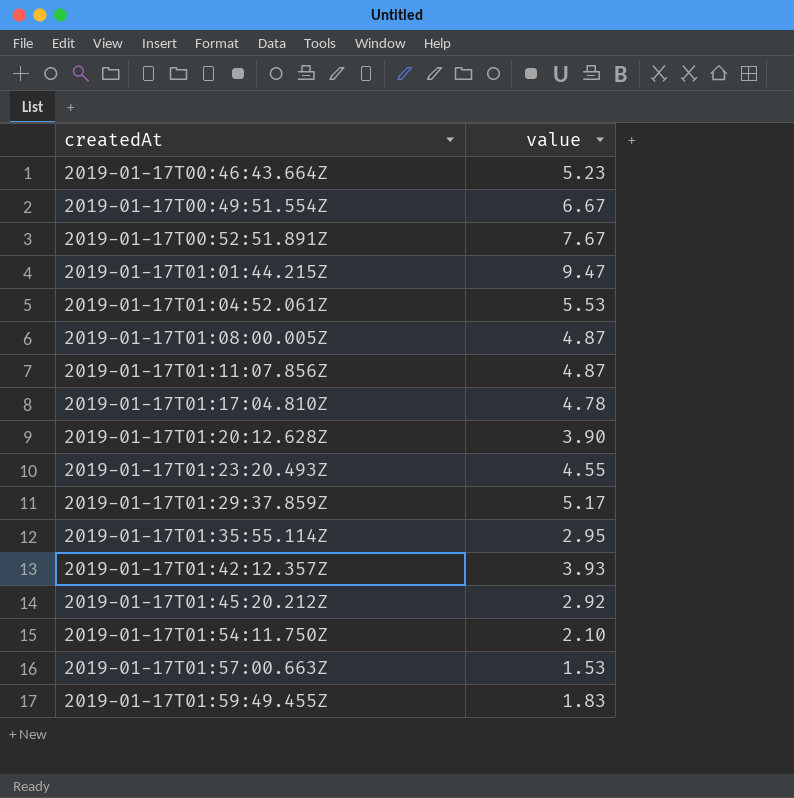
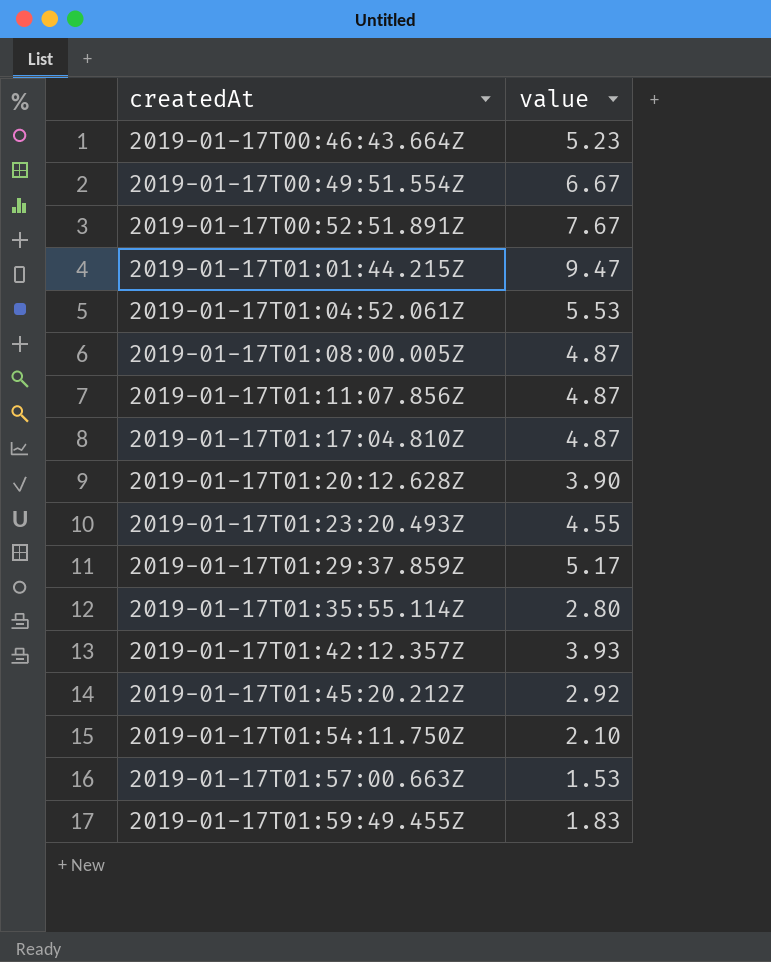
2019-01-17T01:17:04.810Z | value: 4.78 -> 4.87
2019-01-17T01:35:55.114Z | value: 2.95 -> 2.80

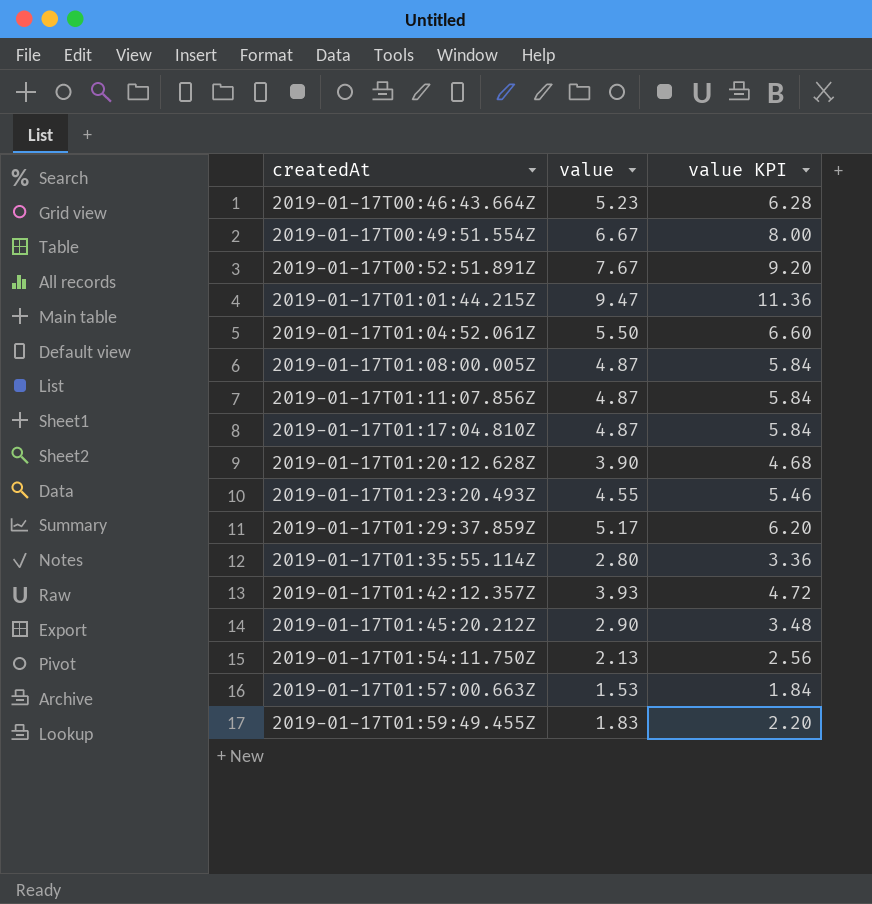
column value KPI | formula: none -> [value] * 1.2
2019-01-17T01:04:52.061Z | value: 5.53 -> 5.50
2019-01-17T01:45:20.212Z | value: 2.92 -> 2.90
2019-01-17T01:54:11.750Z | value: 2.10 -> 2.13

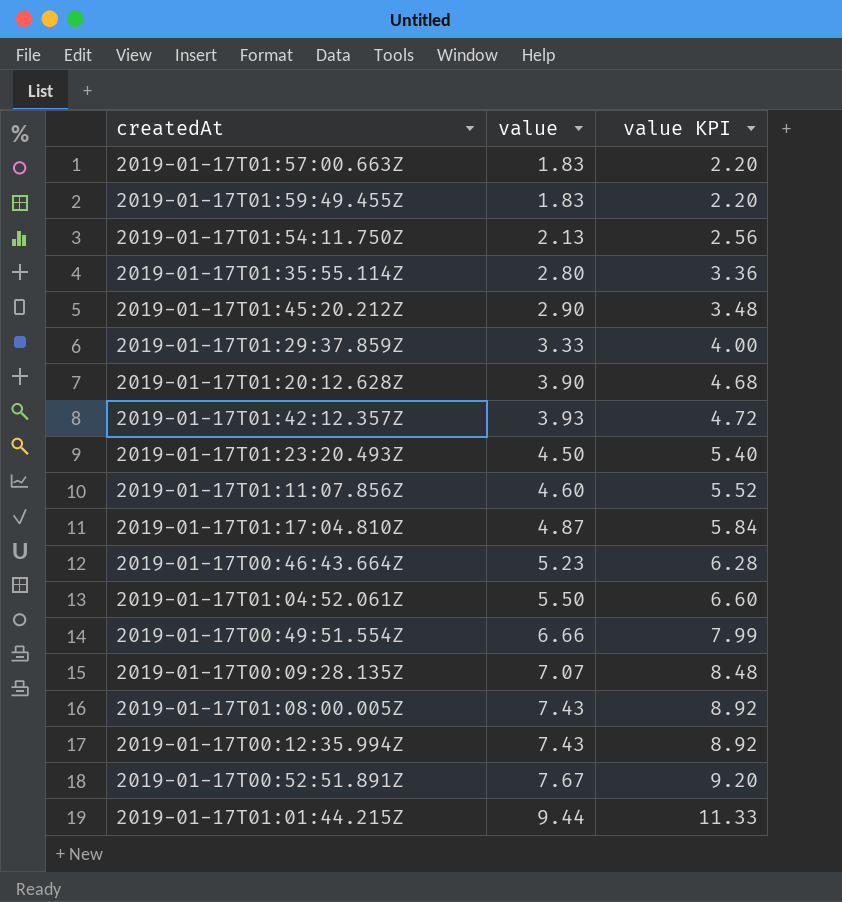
row order: createdAt ascending -> value ascending
2019-01-17T01:57:00.663Z | value: 1.53 -> 1.83
2019-01-17T01:57:00.663Z | value KPI: 1.84 -> 2.20
2019-01-17T01:29:37.859Z | value: 5.17 -> 3.33
2019-01-17T01:29:37.859Z | value KPI: 6.20 -> 4.00
2019-01-17T01:23:20.493Z | value: 4.55 -> 4.50
2019-01-17T01:23:20.493Z | value KPI: 5.46 -> 5.40
2019-01-17T01:11:07.856Z | value: 4.87 -> 4.60
2019-01-17T01:11:07.856Z | value KPI: 5.84 -> 5.52
2019-01-17T00:49:51.554Z | value: 6.67 -> 6.66
2019-01-17T00:49:51.554Z | value KPI: 8.00 -> 7.99
row 2019-01-17T00:09:28.135Z: none -> 7.07 | 8.48
2019-01-17T01:08:00.005Z | value: 4.87 -> 7.43
2019-01-17T01:08:00.005Z | value KPI: 5.84 -> 8.92
row 2019-01-17T00:12:35.994Z: none -> 7.43 | 8.92
2019-01-17T01:01:44.215Z | value: 9.47 -> 9.44
2019-01-17T01:01:44.215Z | value KPI: 11.36 -> 11.33

